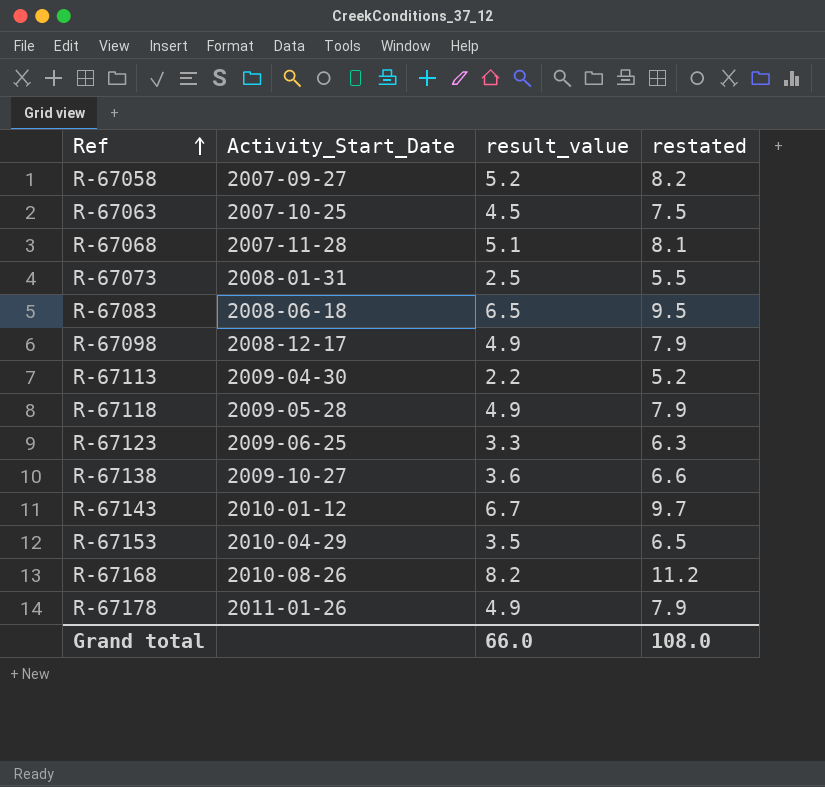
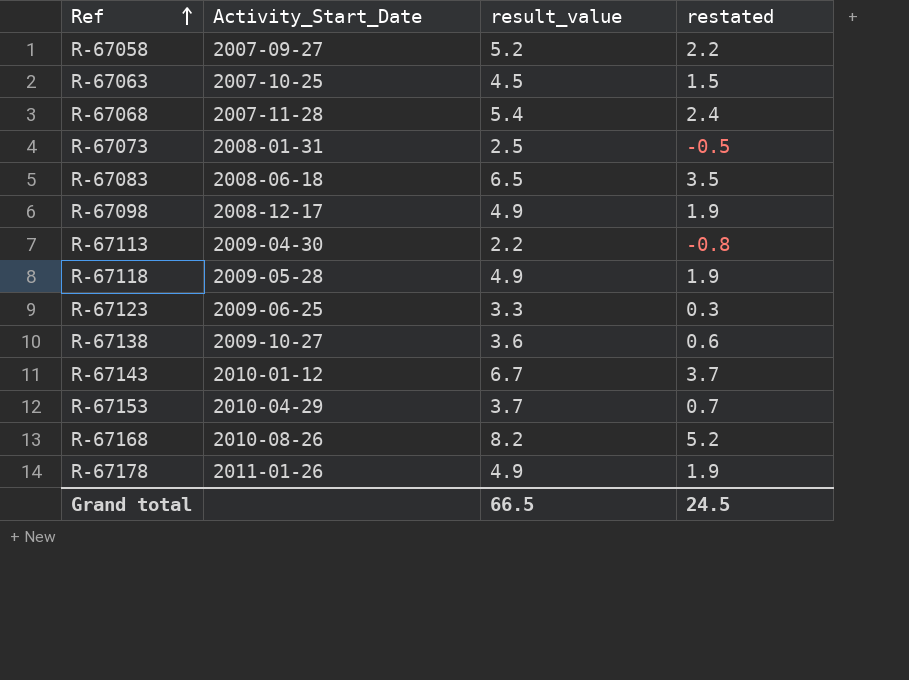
column restated | formula: [result_value] + 3 -> [result_value] - 3
R-67068 | result_value: 5.1 -> 5.4
R-67153 | result_value: 3.5 -> 3.7
Grand total | result_value: 66.0 -> 66.5
Grand total | restated: 108.0 -> 24.5

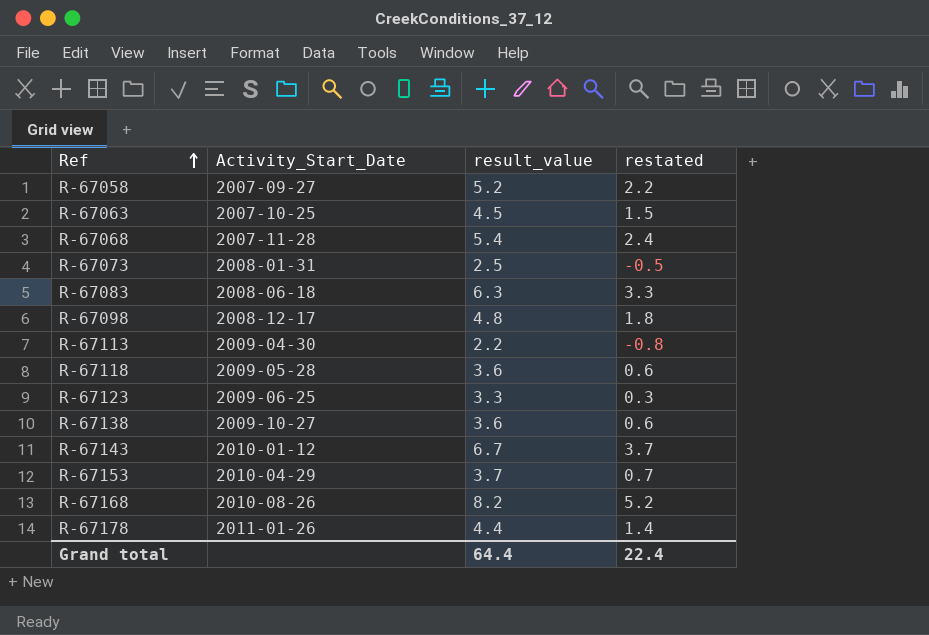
R-67083 | result_value: 6.5 -> 6.3
R-67083 | restated: 3.5 -> 3.3
R-67098 | result_value: 4.9 -> 4.8
R-67098 | restated: 1.9 -> 1.8
R-67118 | result_value: 4.9 -> 3.6
R-67118 | restated: 1.9 -> 0.6
R-67178 | result_value: 4.9 -> 4.4
R-67178 | restated: 1.9 -> 1.4
Grand total | result_value: 66.5 -> 64.4
Grand total | restated: 24.5 -> 22.4

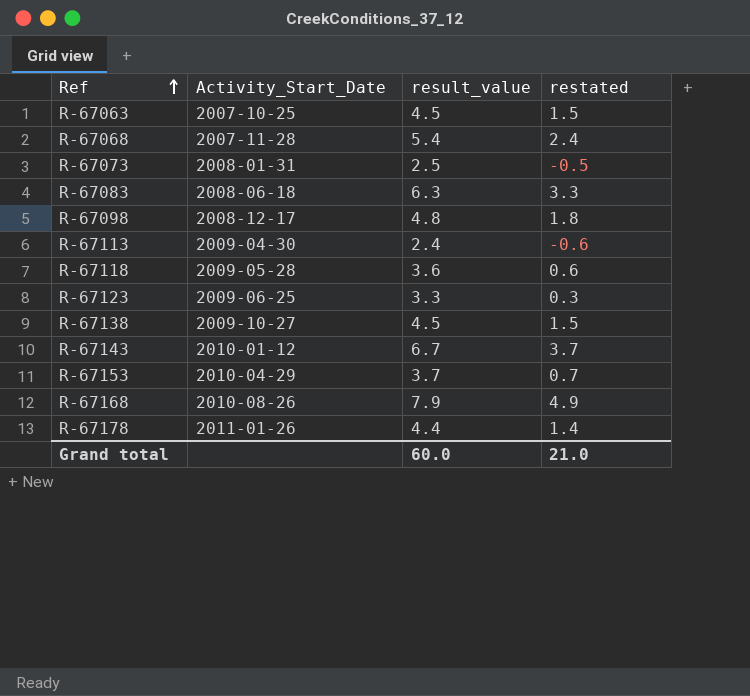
row R-67058: 2007-09-27 | 5.2 | 2.2 -> none
R-67113 | result_value: 2.2 -> 2.4
R-67113 | restated: -0.8 -> -0.6
R-67138 | result_value: 3.6 -> 4.5
R-67138 | restated: 0.6 -> 1.5
R-67168 | result_value: 8.2 -> 7.9
R-67168 | restated: 5.2 -> 4.9
Grand total | result_value: 64.4 -> 60.0
Grand total | restated: 22.4 -> 21.0

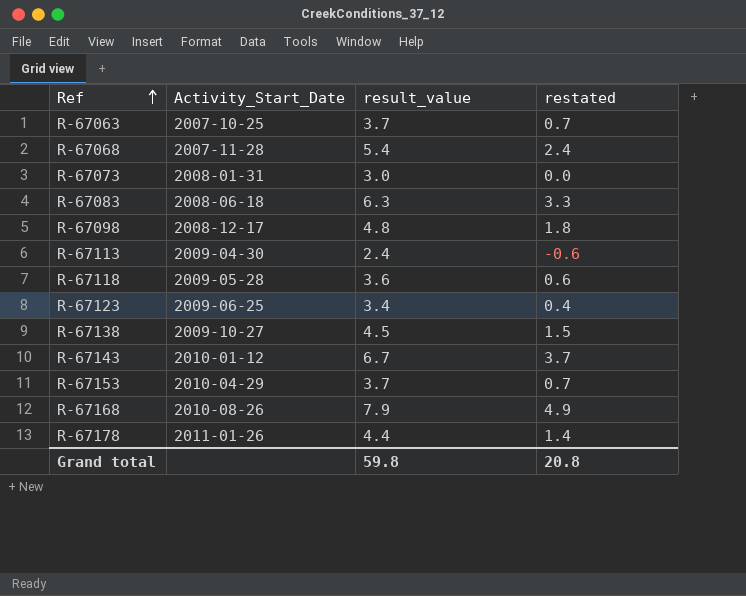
R-67063 | result_value: 4.5 -> 3.7
R-67063 | restated: 1.5 -> 0.7
R-67073 | result_value: 2.5 -> 3.0
R-67073 | restated: -0.5 -> 0.0
R-67123 | result_value: 3.3 -> 3.4
R-67123 | restated: 0.3 -> 0.4
Grand total | result_value: 60.0 -> 59.8
Grand total | restated: 21.0 -> 20.8

